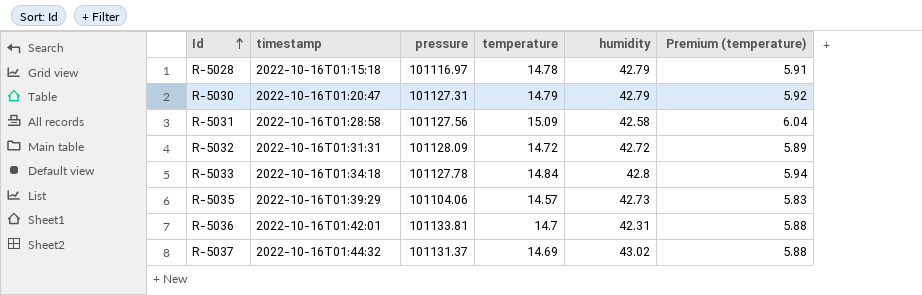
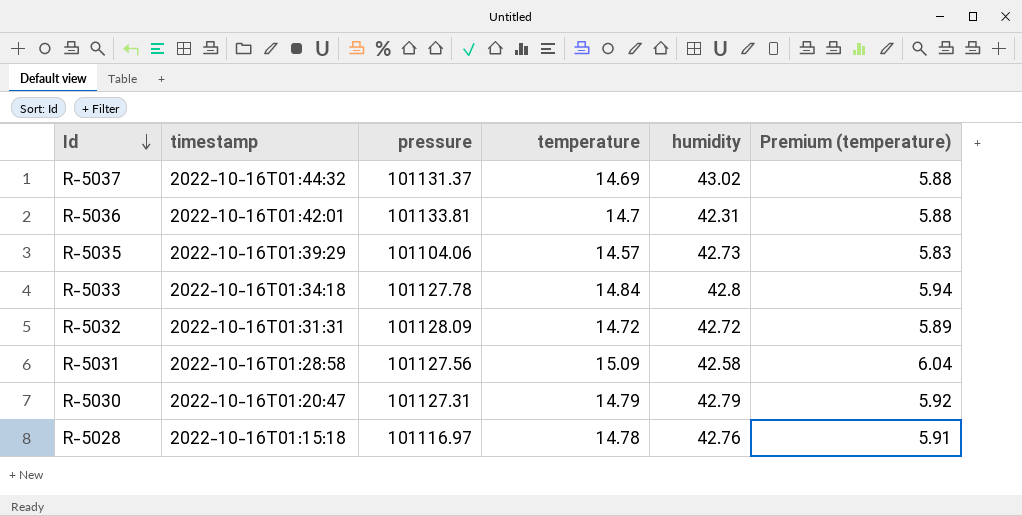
row order: Id ascending -> Id descending
R-5028 | humidity: 42.79 -> 42.76

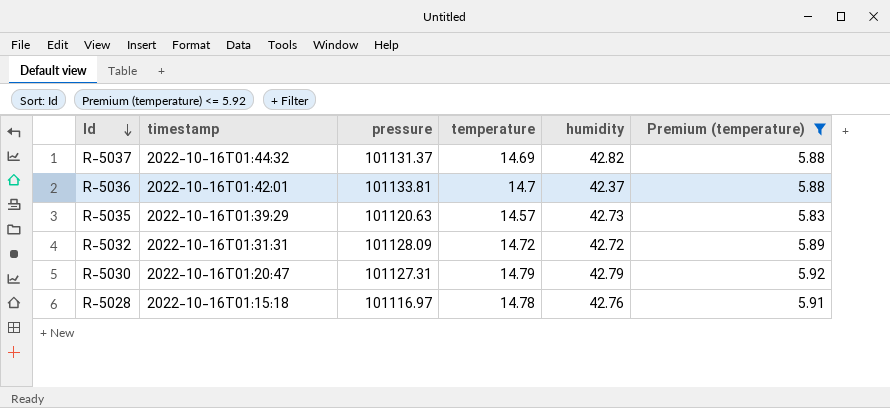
filter: none -> Premium (temperature) <= 5.92
R-5037 | humidity: 43.02 -> 42.82
R-5036 | humidity: 42.31 -> 42.37
R-5035 | pressure: 101104.06 -> 101120.63

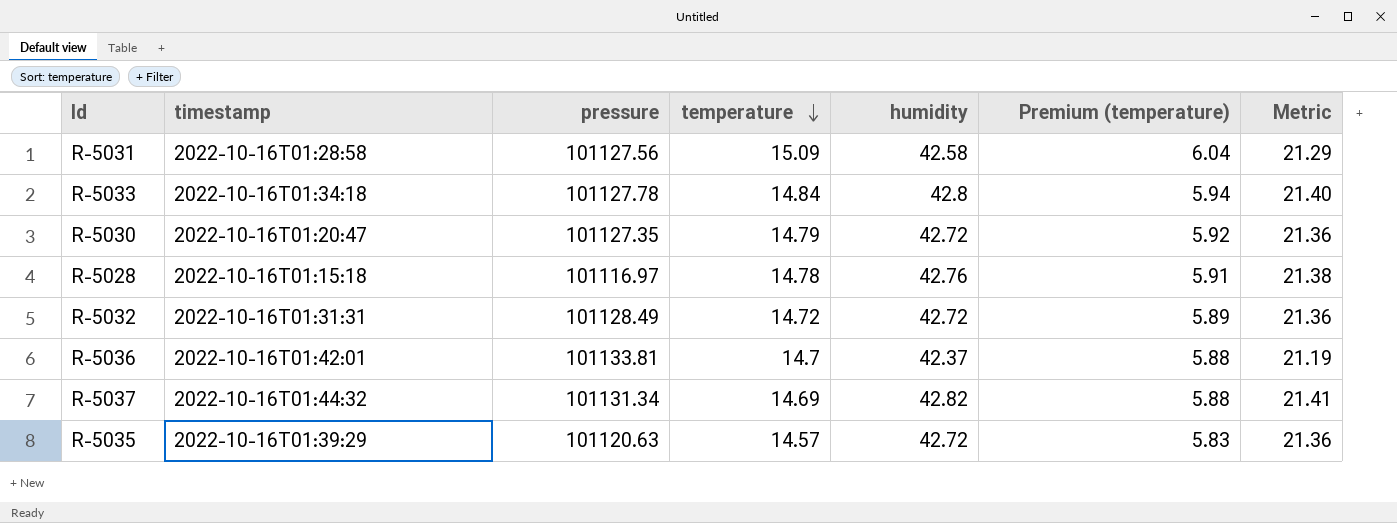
filter: Premium (temperature) <= 5.92 -> none
row order: Id descending -> temperature descending
column Metric | formula: none -> [humidity] * 0.5
R-5030 | pressure: 101127.31 -> 101127.35
R-5030 | humidity: 42.79 -> 42.72
R-5032 | pressure: 101128.09 -> 101128.49
R-5037 | pressure: 101131.37 -> 101131.34
R-5035 | humidity: 42.73 -> 42.72

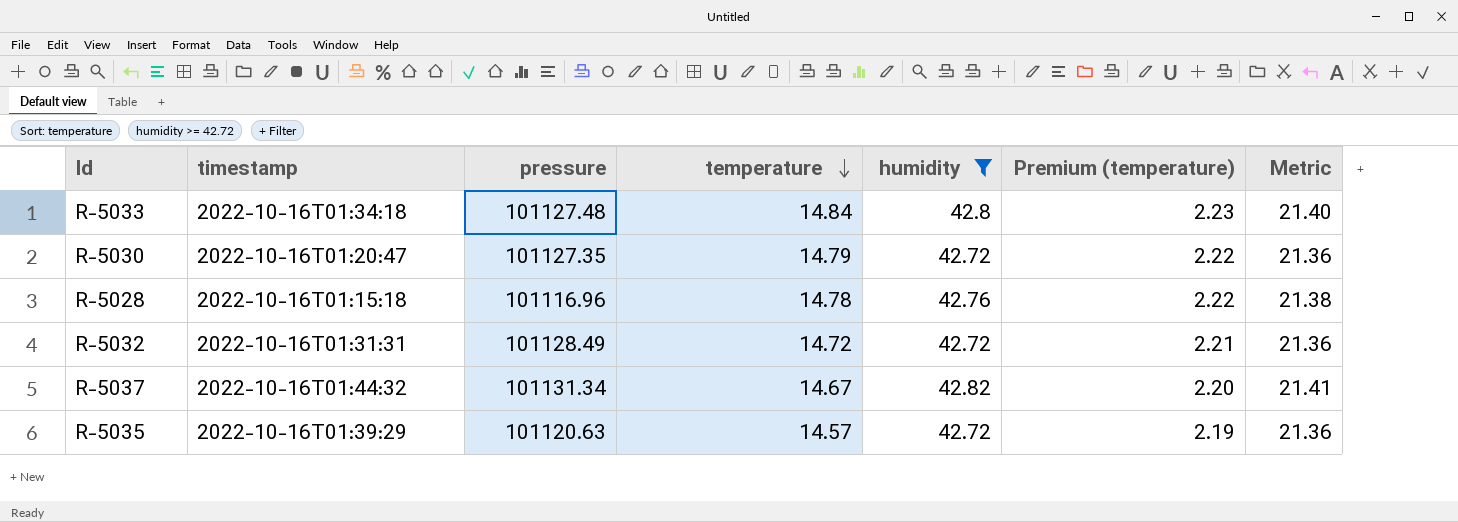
filter: none -> humidity >= 42.72
column Premium (temperature) | formula: [temperature] * 0.4 -> [temperature] * 0.15
R-5033 | pressure: 101127.78 -> 101127.48
R-5028 | pressure: 101116.97 -> 101116.96
R-5037 | temperature: 14.69 -> 14.67

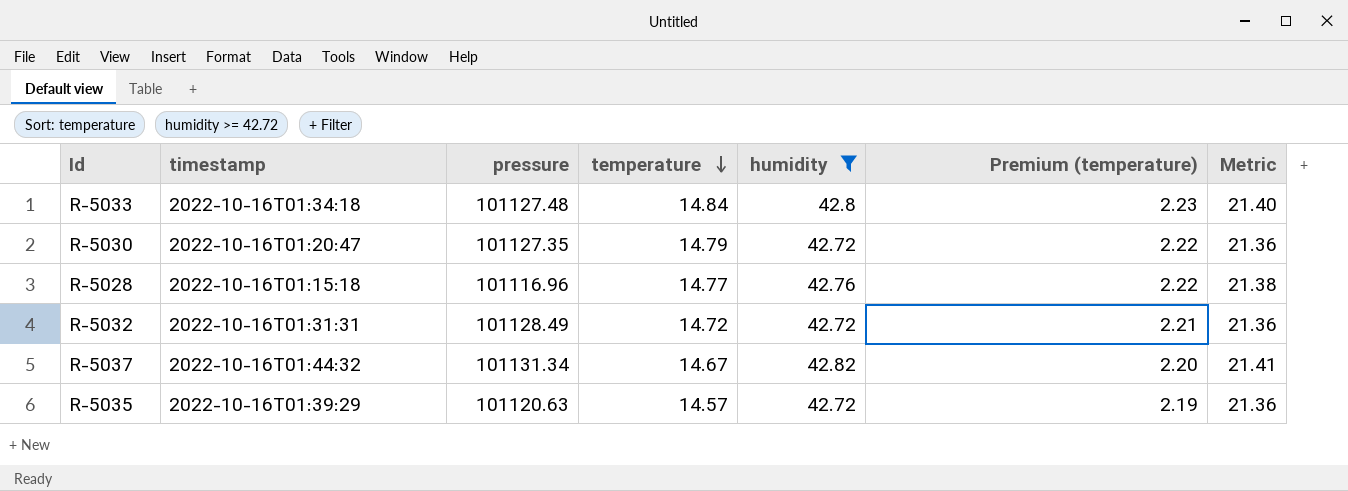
R-5028 | temperature: 14.78 -> 14.77

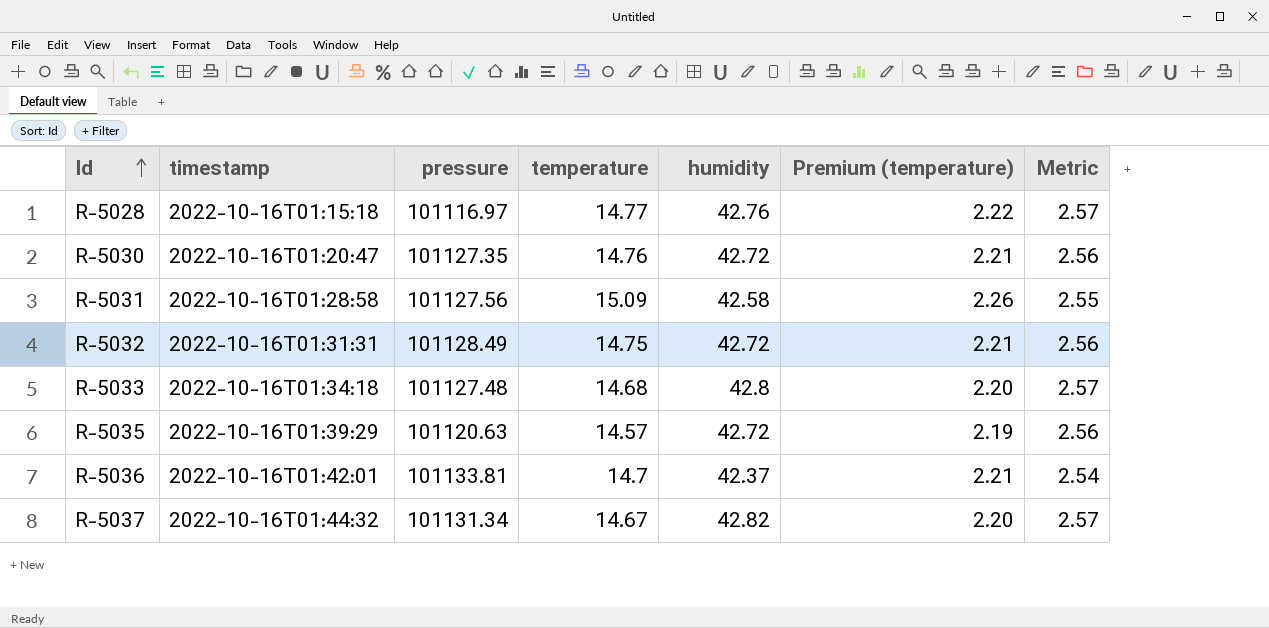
filter: humidity >= 42.72 -> none
row order: temperature descending -> Id ascending
column Metric | formula: [humidity] * 0.5 -> [humidity] * 0.06
R-5028 | pressure: 101116.96 -> 101116.97
R-5030 | temperature: 14.79 -> 14.76
R-5030 | Premium (temperature): 2.22 -> 2.21
R-5032 | temperature: 14.72 -> 14.75
R-5033 | temperature: 14.84 -> 14.68
R-5033 | Premium (temperature): 2.23 -> 2.20

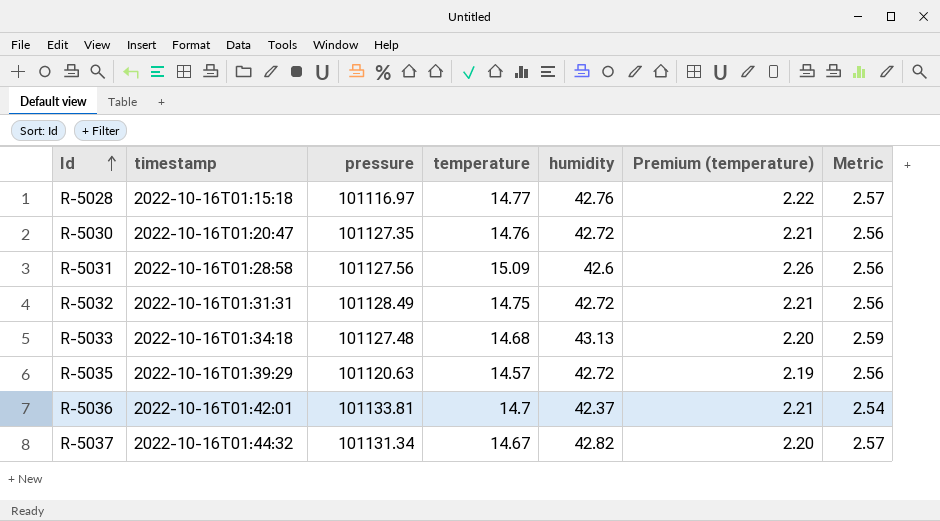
R-5031 | humidity: 42.58 -> 42.6
R-5031 | Metric: 2.55 -> 2.56
R-5033 | humidity: 42.8 -> 43.13
R-5033 | Metric: 2.57 -> 2.59

